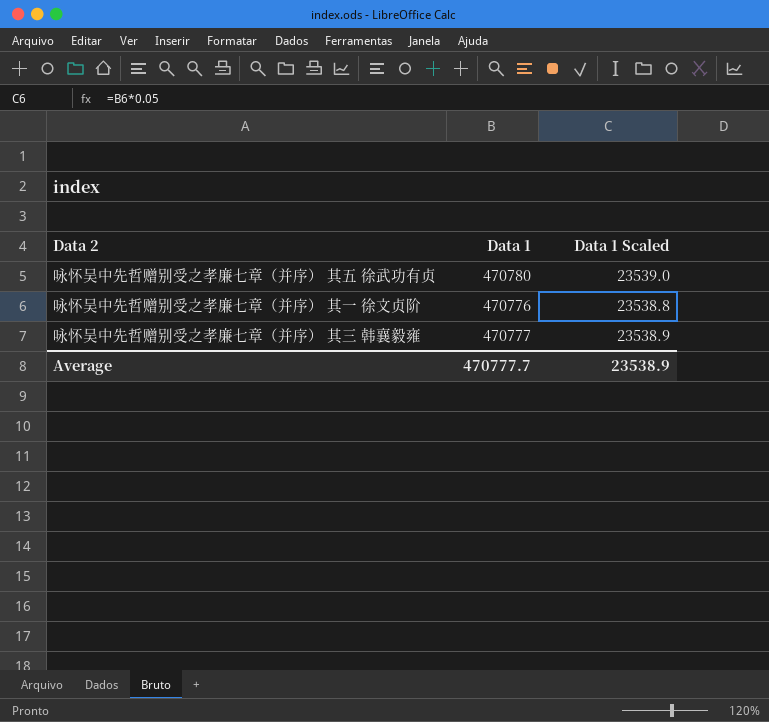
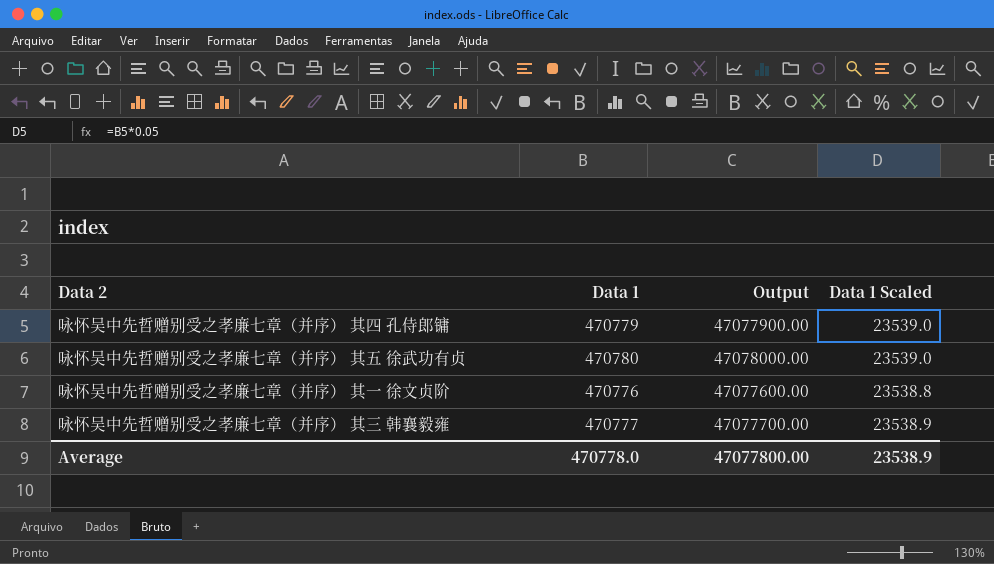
column Output | formula: none -> [Data 1] * 100
row 咏怀吴中先哲赠别受之孝廉七章（并序） 其四 孔侍郎镛: none -> 470779 | 47077900.00 | 23539.0
Average | Data 1: 470777.7 -> 470778.0

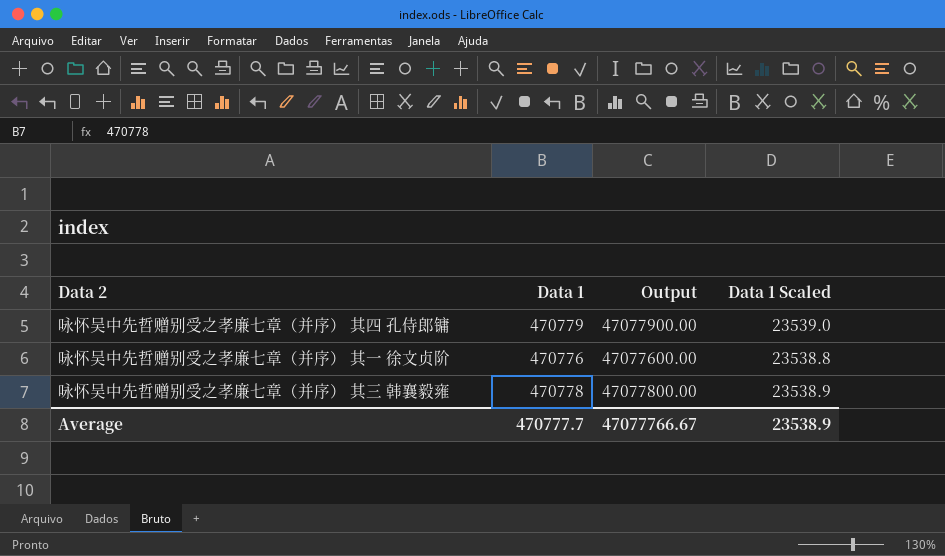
row 咏怀吴中先哲赠别受之孝廉七章（并序） 其五 徐武功有贞: 470780 | 47078000.00 | 23539.0 -> none
咏怀吴中先哲赠别受之孝廉七章（并序） 其三 韩襄毅雍 | Data 1: 470777 -> 470778
咏怀吴中先哲赠别受之孝廉七章（并序） 其三 韩襄毅雍 | Output: 47077700.00 -> 47077800.00
Average | Data 1: 470778.0 -> 470777.7
Average | Output: 47077800.00 -> 47077766.67

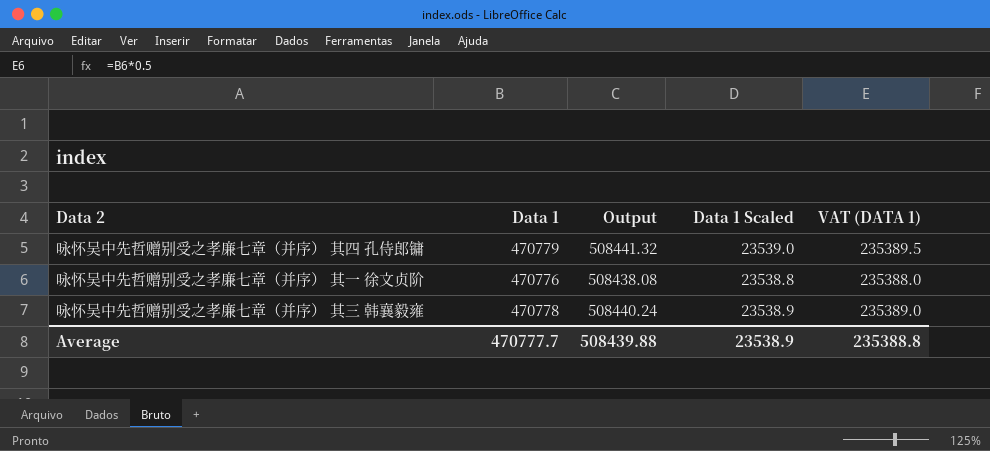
column Output | formula: [Data 1] * 100 -> [Data 1] * 1.08
column VAT (DATA 1) | formula: none -> [Data 1] * 0.5
Average | Output: 47077766.67 -> 508439.88

